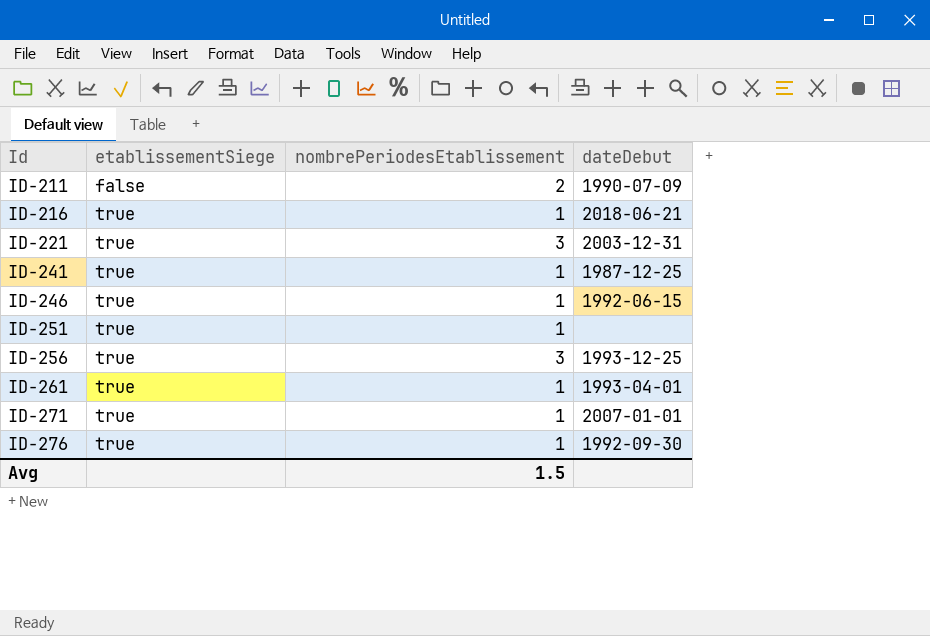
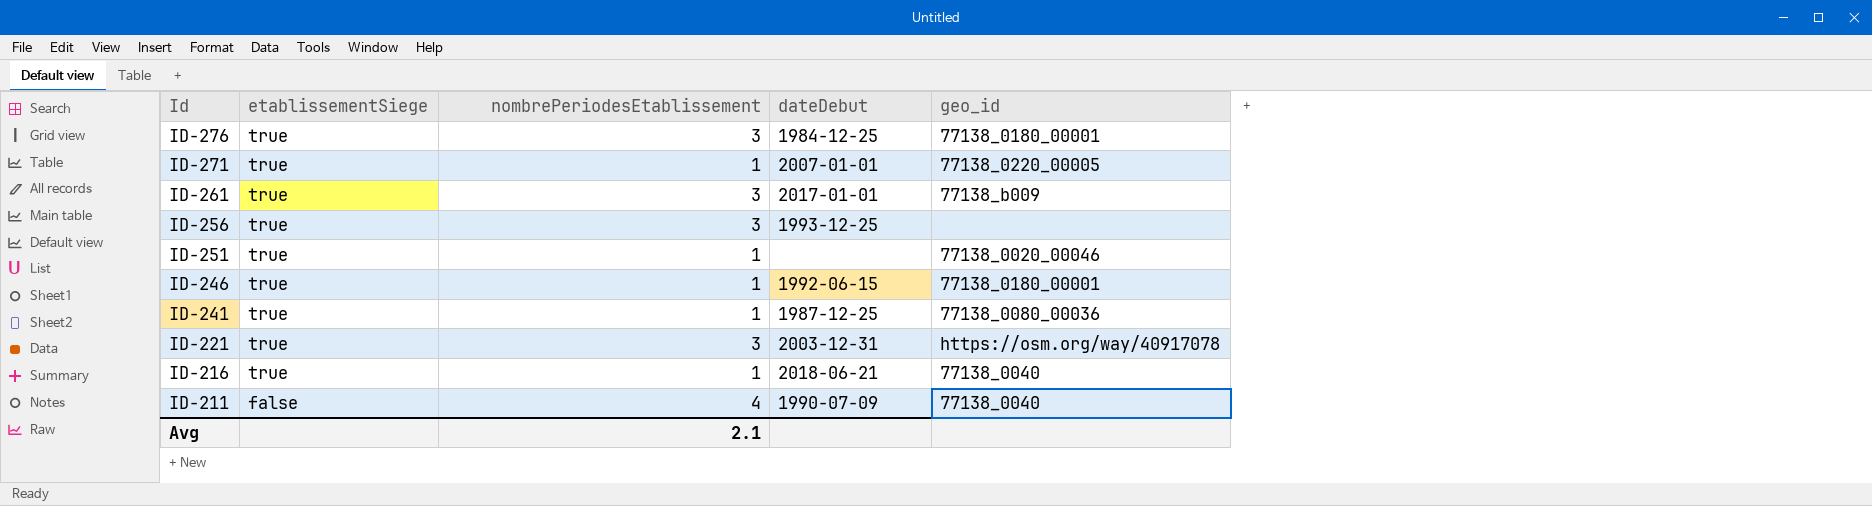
row order: Id ascending -> Id descending
column geo_id | position: none -> 5
ID-276 | nombrePeriodesEtablissement: 1 -> 3
ID-276 | dateDebut: 1992-09-30 -> 1984-12-25
ID-261 | nombrePeriodesEtablissement: 1 -> 3
ID-261 | dateDebut: 1993-04-01 -> 2017-01-01
ID-211 | nombrePeriodesEtablissement: 2 -> 4
Avg | nombrePeriodesEtablissement: 1.5 -> 2.1

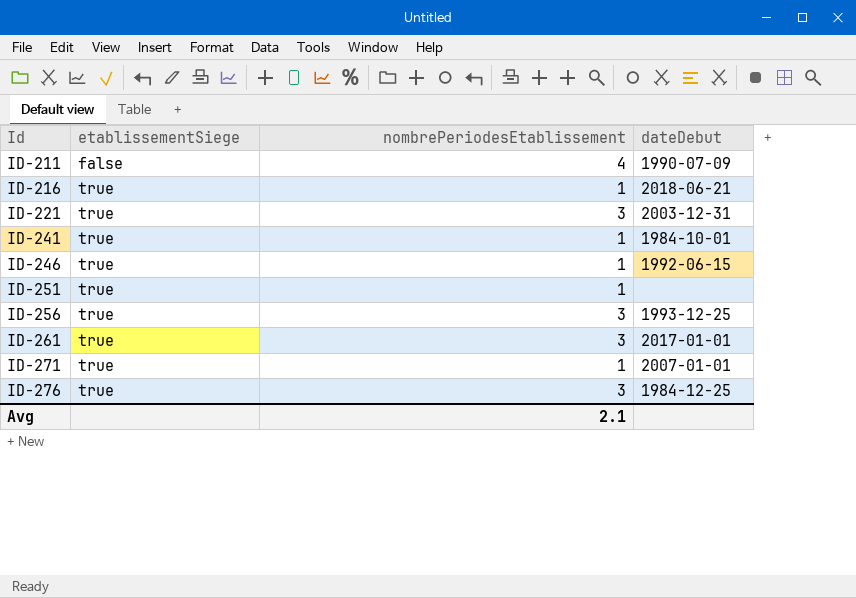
row order: Id descending -> Id ascending
column geo_id | position: 5 -> none
ID-241 | dateDebut: 1987-12-25 -> 1984-10-01

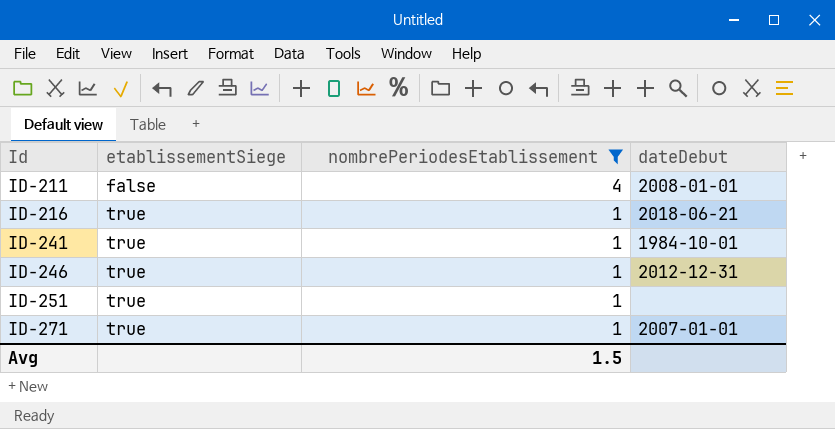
filter: none -> nombrePeriodesEtablissement != 3
ID-211 | dateDebut: 1990-07-09 -> 2008-01-01
ID-246 | dateDebut: 1992-06-15 -> 2012-12-31
Avg | nombrePeriodesEtablissement: 2.1 -> 1.5

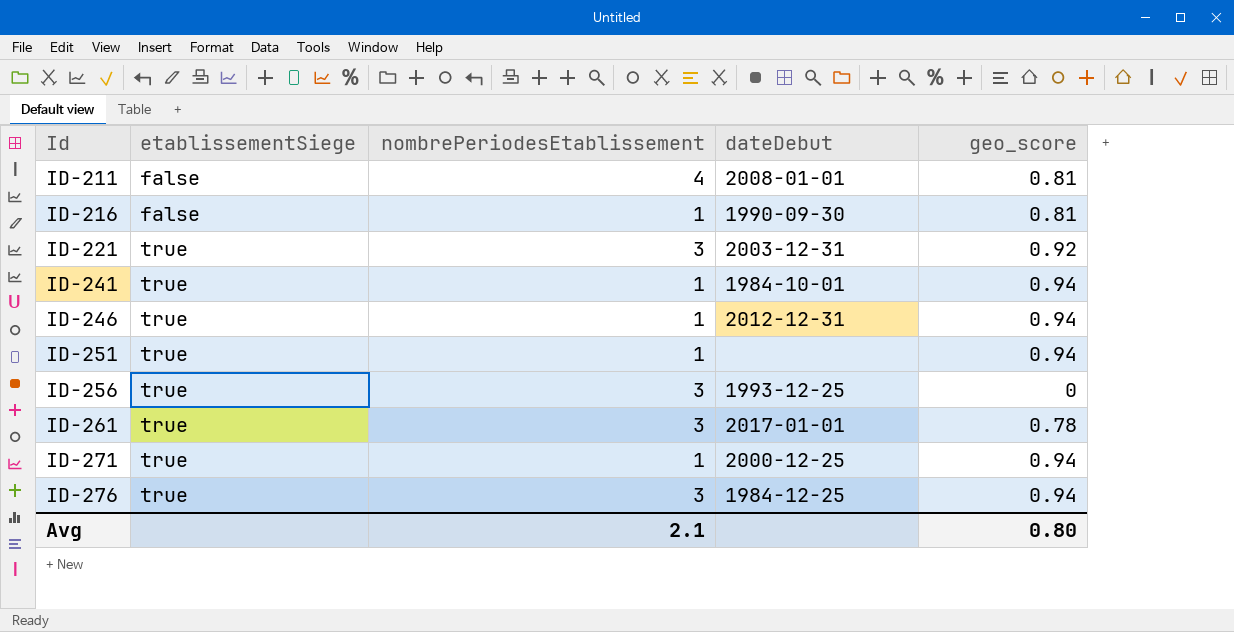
filter: nombrePeriodesEtablissement != 3 -> none
column geo_score | position: none -> 5
ID-216 | etablissementSiege: true -> false
ID-216 | dateDebut: 2018-06-21 -> 1990-09-30
ID-271 | dateDebut: 2007-01-01 -> 2000-12-25
Avg | nombrePeriodesEtablissement: 1.5 -> 2.1

